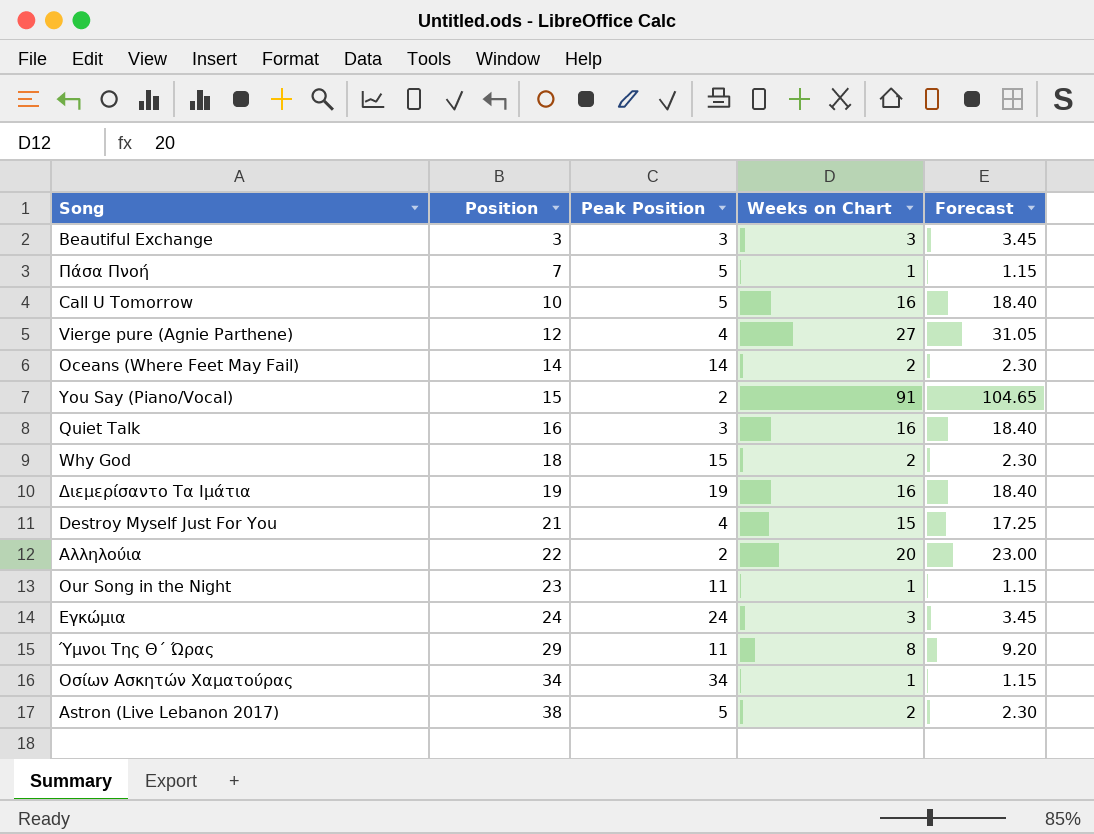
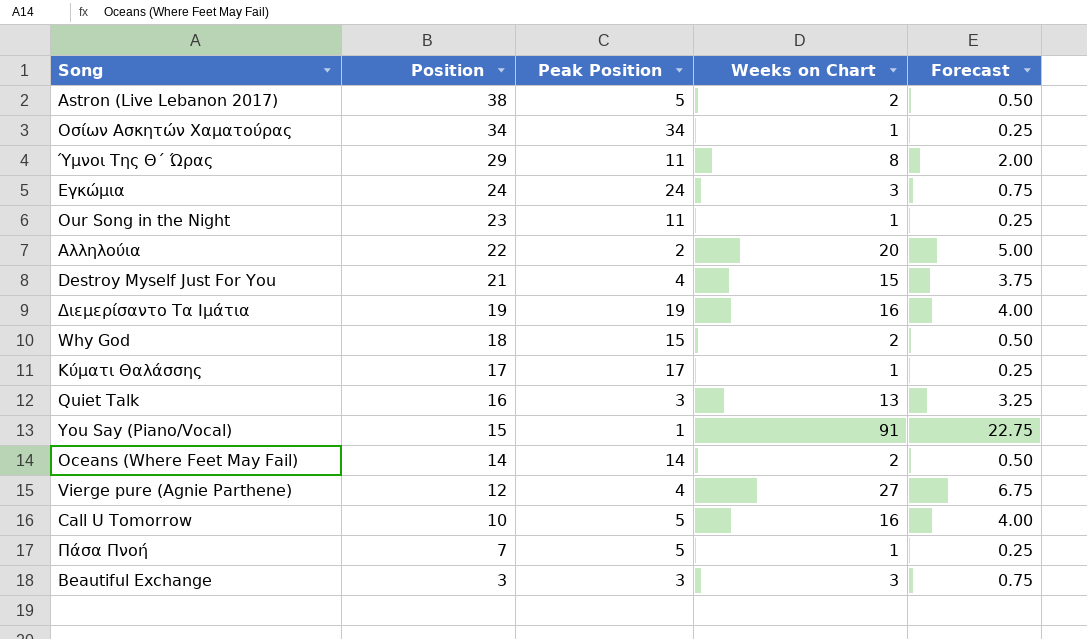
row order: Position ascending -> Position descending
column Forecast | formula: [Weeks on Chart] * 1.15 -> [Weeks on Chart] * 0.25
row Κύματι Θαλάσσης: none -> 17 | 17 | 1 | 0.25
Quiet Talk | Weeks on Chart: 16 -> 13
You Say (Piano/Vocal) | Peak Position: 2 -> 1

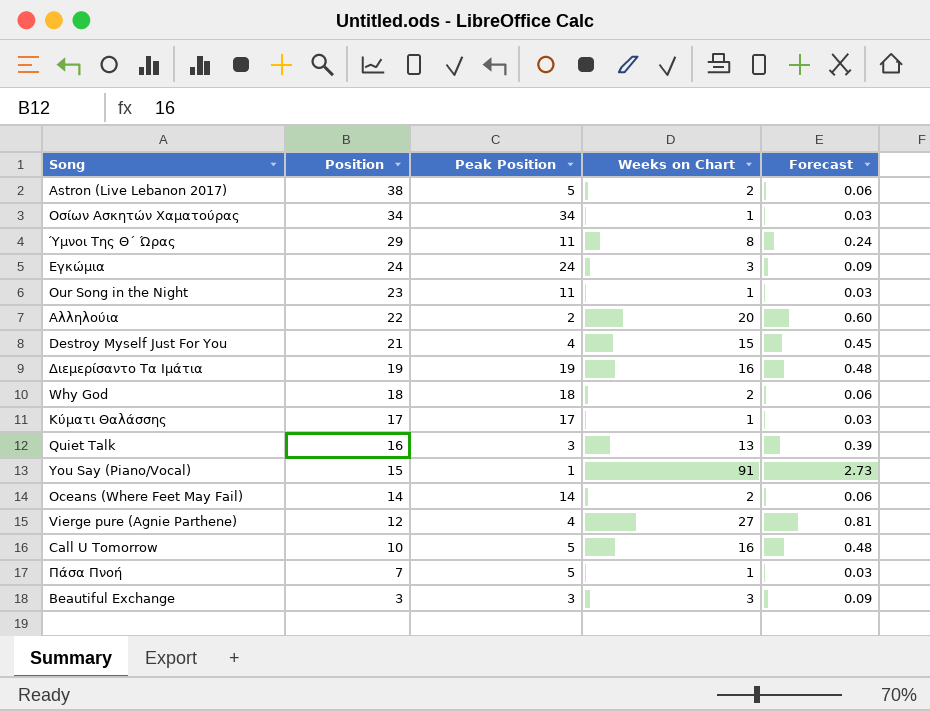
column Forecast | formula: [Weeks on Chart] * 0.25 -> [Weeks on Chart] * 0.03
Why God | Peak Position: 15 -> 18

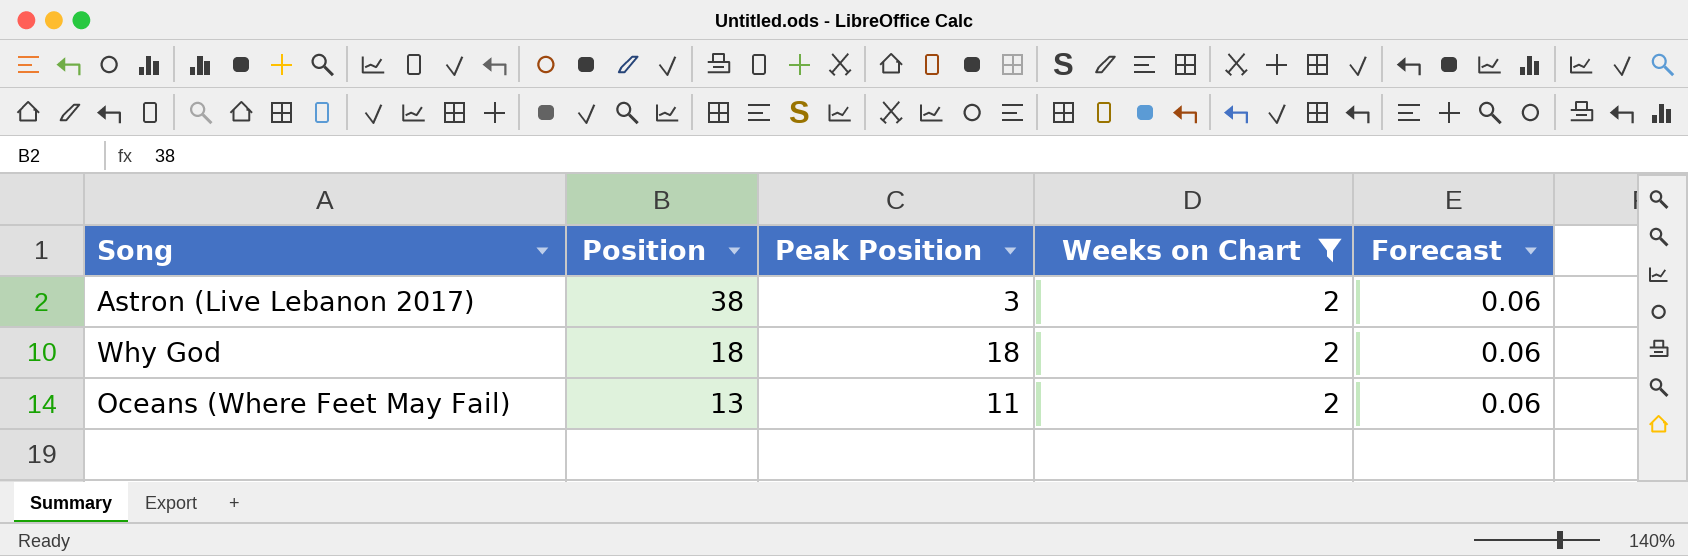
filter: none -> Weeks on Chart = 2
Astron (Live Lebanon 2017) | Peak Position: 5 -> 3
Oceans (Where Feet May Fail) | Position: 14 -> 13
Oceans (Where Feet May Fail) | Peak Position: 14 -> 11

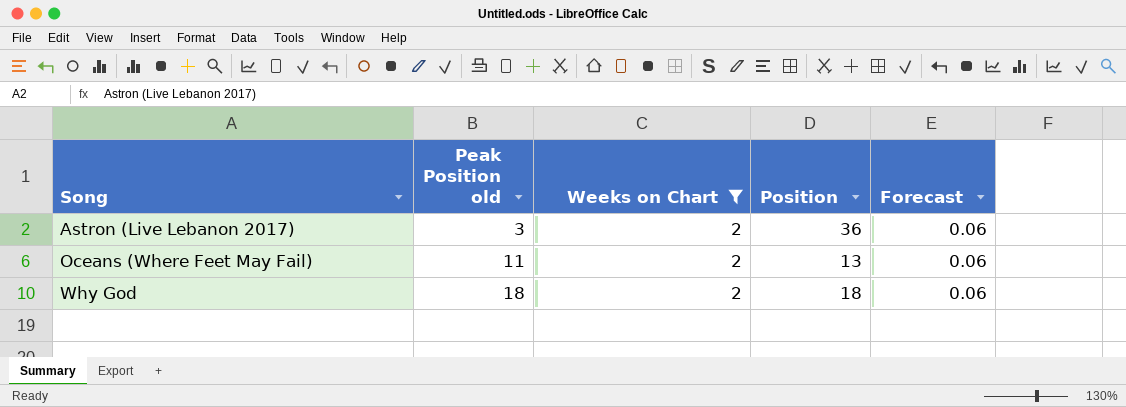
row order: Position descending -> Song ascending
column name: Peak Position -> Peak Position old
column Position | position: 2 -> 4
Astron (Live Lebanon 2017) | Position: 38 -> 36

